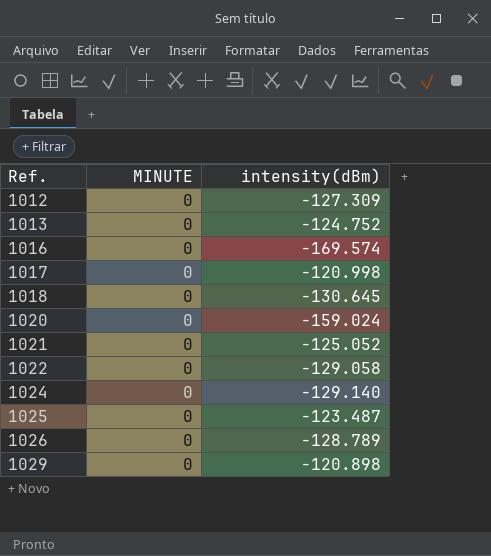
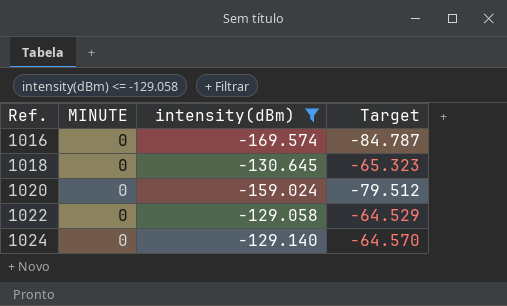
filter: none -> intensity(dBm) <= -129.058
column Target | formula: none -> [intensity(dBm)] * 0.5

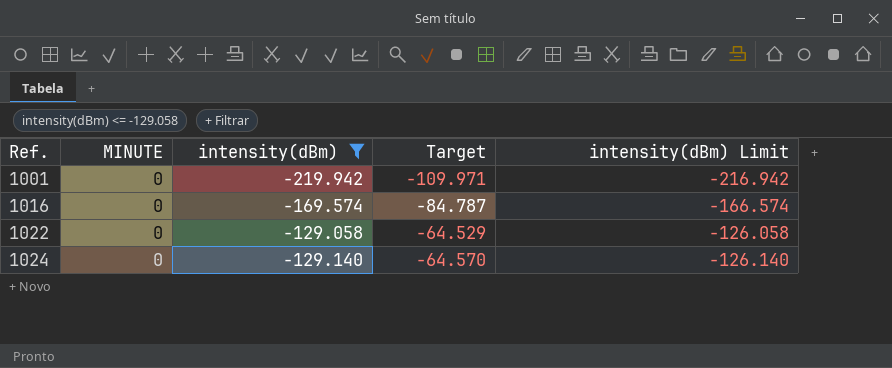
column intensity(dBm) Limit | formula: none -> [intensity(dBm)] + 3
row 1018: 0 | -130.645 | -65.323 -> none
row 1020: 0 | -159.024 | -79.512 -> none
row 1001: none -> 0 | -219.942 | -109.971 | -216.942

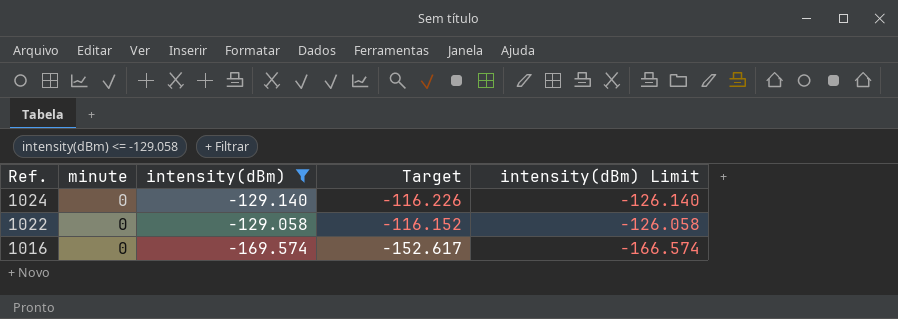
row order: Ref. ascending -> Ref. descending
column name: MINUTE -> minute
column Target | formula: [intensity(dBm)] * 0.5 -> [intensity(dBm)] * 0.9
row 1001: 0 | -219.942 | -109.971 | -216.942 -> none

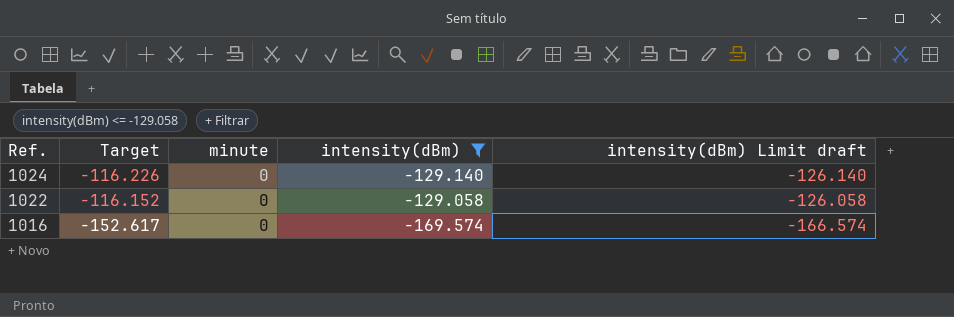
column Target | position: 4 -> 2
column name: intensity(dBm) Limit -> intensity(dBm) Limit draft

